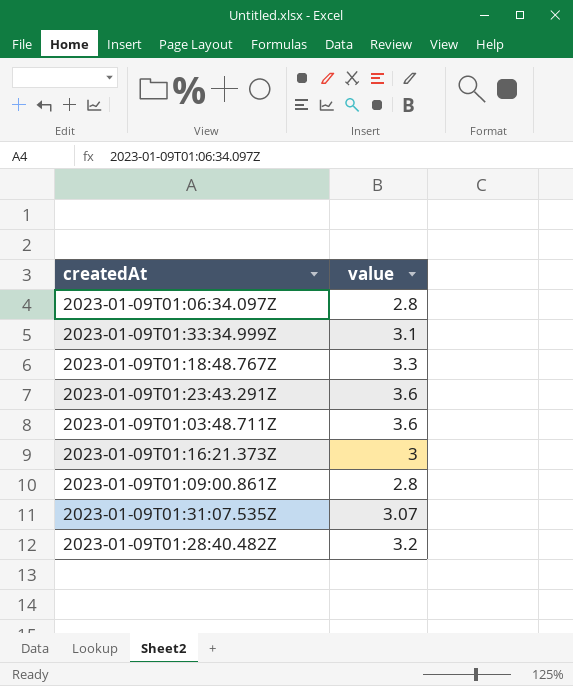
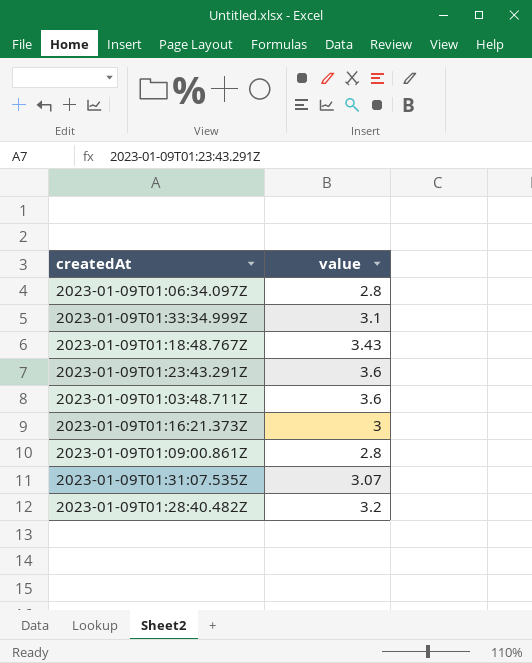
2023-01-09T01:18:48.767Z | value: 3.3 -> 3.43

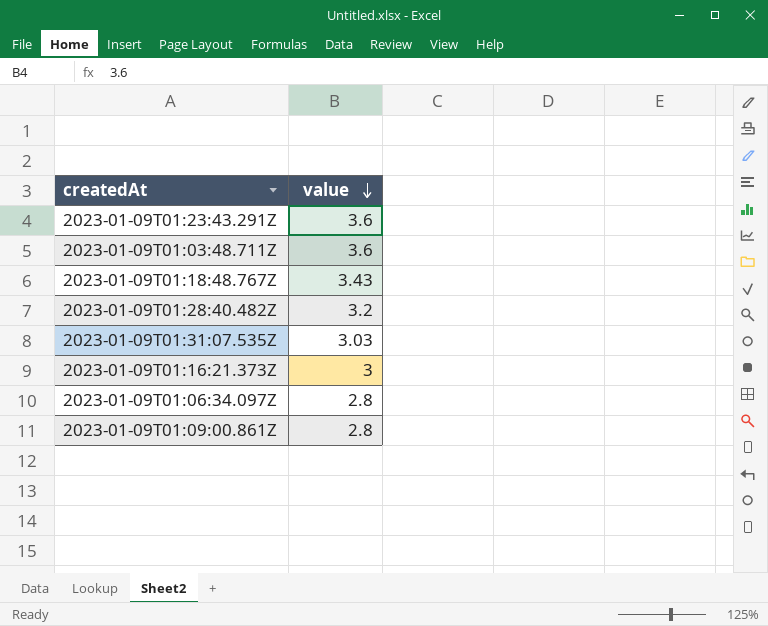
row order: none -> value descending
row 2023-01-09T01:33:34.999Z: 3.1 -> none
2023-01-09T01:31:07.535Z | value: 3.07 -> 3.03

